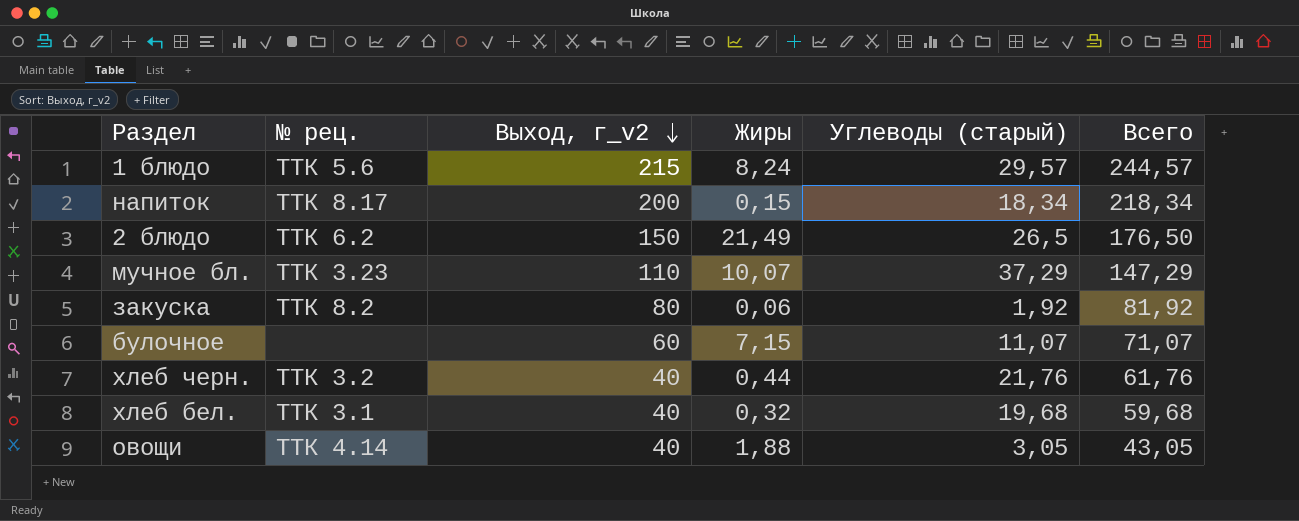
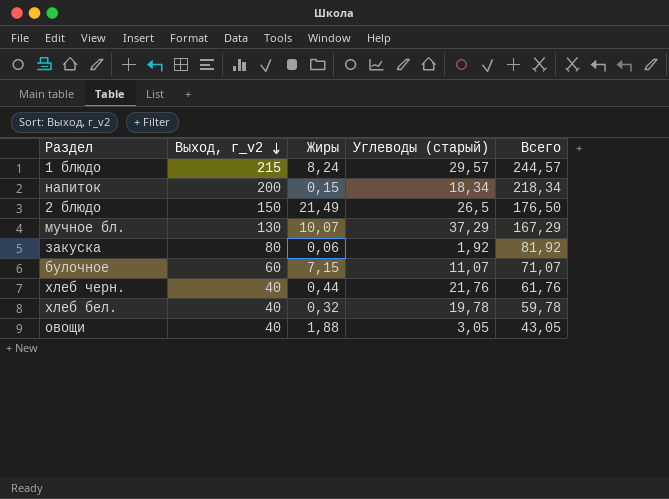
column № рец. | position: 2 -> none
мучное бл. | Выход, г_v2: 110 -> 130
мучное бл. | Всего: 147,29 -> 167,29
хлеб бел. | Углеводы (старый): 19,68 -> 19,78
хлеб бел. | Всего: 59,68 -> 59,78

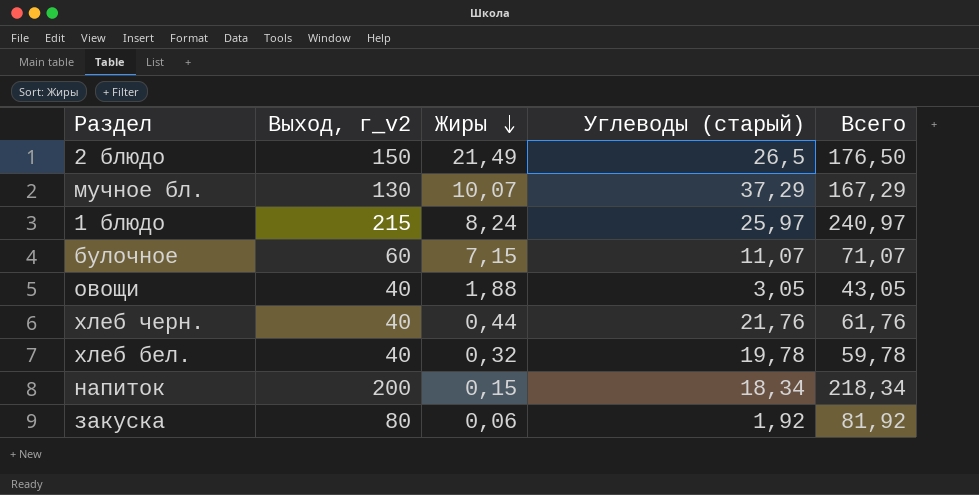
row order: Выход, г_v2 descending -> Жиры descending
1 блюдо | Углеводы (старый): 29,57 -> 25,97
1 блюдо | Всего: 244,57 -> 240,97

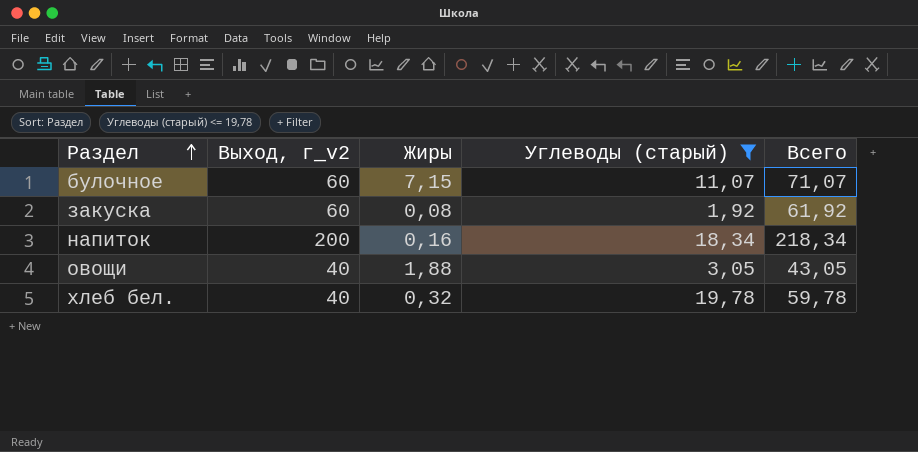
filter: none -> Углеводы (старый) <= 19,78
row order: Жиры descending -> Раздел ascending
закуска | Выход, г_v2: 80 -> 60
закуска | Жиры: 0,06 -> 0,08
закуска | Всего: 81,92 -> 61,92
напиток | Жиры: 0,15 -> 0,16

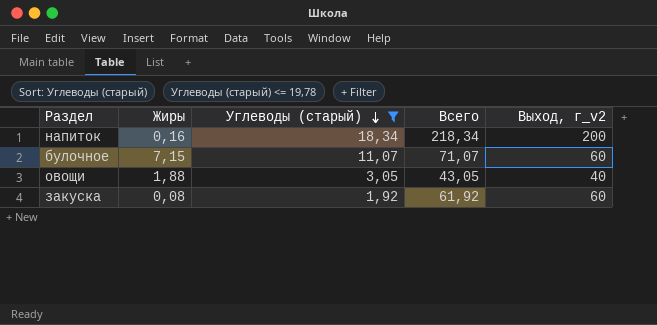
row order: Раздел ascending -> Углеводы (старый) descending
column Выход, г_v2 | position: 2 -> 5
row хлеб бел.: 40 | 0,32 | 19,78 | 59,78 -> none

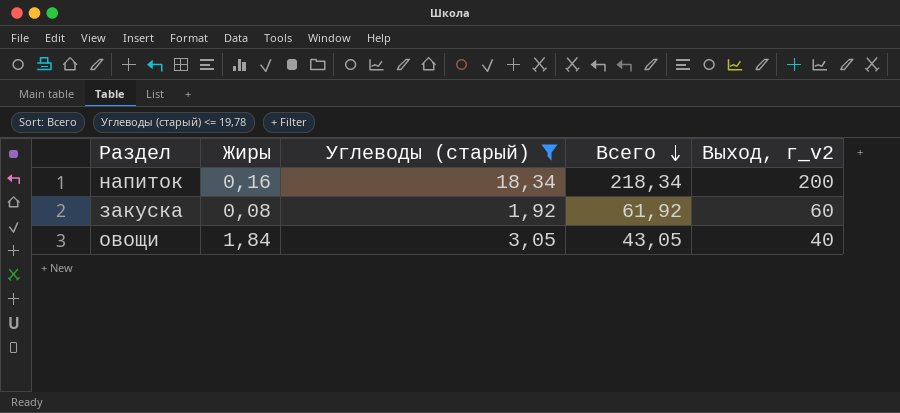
row order: Углеводы (старый) descending -> Всего descending
row булочное: 7,15 | 11,07 | 71,07 | 60 -> none
овощи | Жиры: 1,88 -> 1,84

